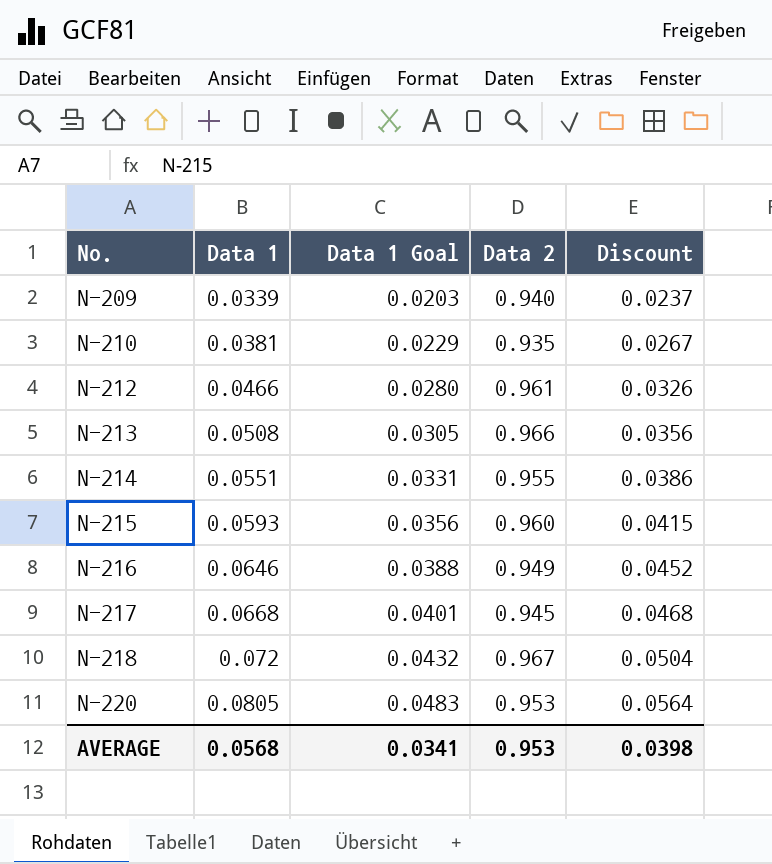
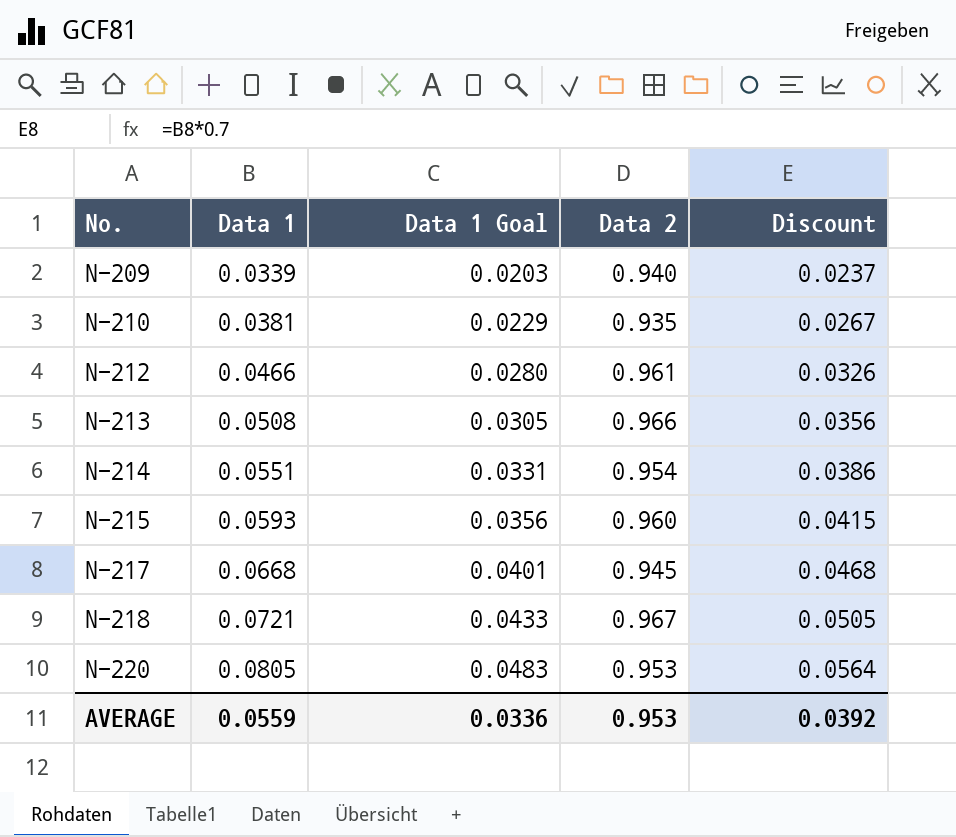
row N-216: 0.0646 | 0.0388 | 0.949 | 0.0452 -> none
N-214 | Data 2: 0.955 -> 0.954
N-218 | Data 1: 0.072 -> 0.0721
N-218 | Data 1 Goal: 0.0432 -> 0.0433
N-218 | Discount: 0.0504 -> 0.0505
AVERAGE | Data 1: 0.0568 -> 0.0559
AVERAGE | Data 1 Goal: 0.0341 -> 0.0336
AVERAGE | Discount: 0.0398 -> 0.0392

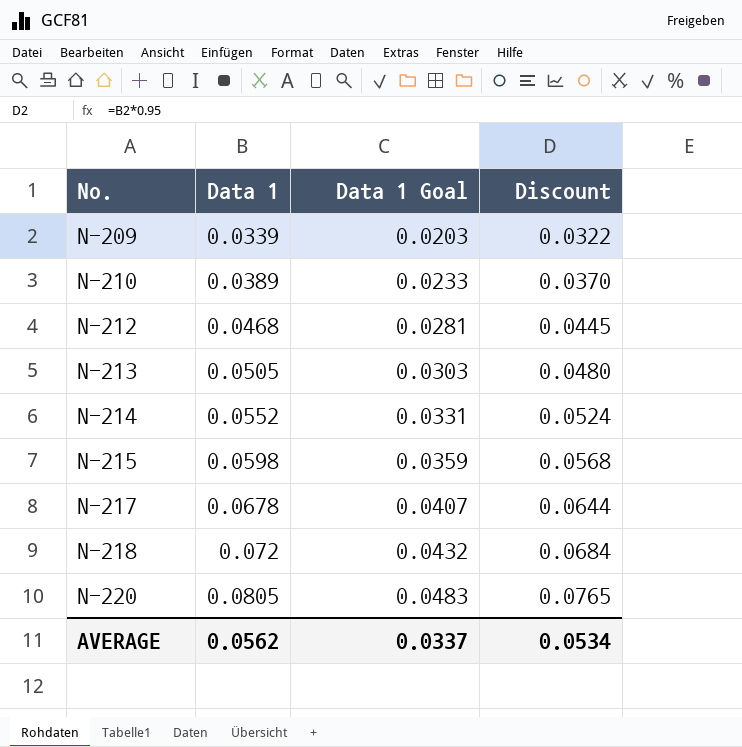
column Data 2 | position: 4 -> none
column Discount | formula: [Data 1] * 0.7 -> [Data 1] * 0.95
N-210 | Data 1: 0.0381 -> 0.0389
N-210 | Data 1 Goal: 0.0229 -> 0.0233
N-212 | Data 1: 0.0466 -> 0.0468
N-212 | Data 1 Goal: 0.0280 -> 0.0281
N-213 | Data 1: 0.0508 -> 0.0505
N-213 | Data 1 Goal: 0.0305 -> 0.0303
N-214 | Data 1: 0.0551 -> 0.0552
N-215 | Data 1: 0.0593 -> 0.0598
N-215 | Data 1 Goal: 0.0356 -> 0.0359
N-217 | Data 1: 0.0668 -> 0.0678
N-217 | Data 1 Goal: 0.0401 -> 0.0407
N-218 | Data 1: 0.0721 -> 0.072
N-218 | Data 1 Goal: 0.0433 -> 0.0432
AVERAGE | Data 1: 0.0559 -> 0.0562
AVERAGE | Data 1 Goal: 0.0336 -> 0.0337
AVERAGE | Discount: 0.0392 -> 0.0534

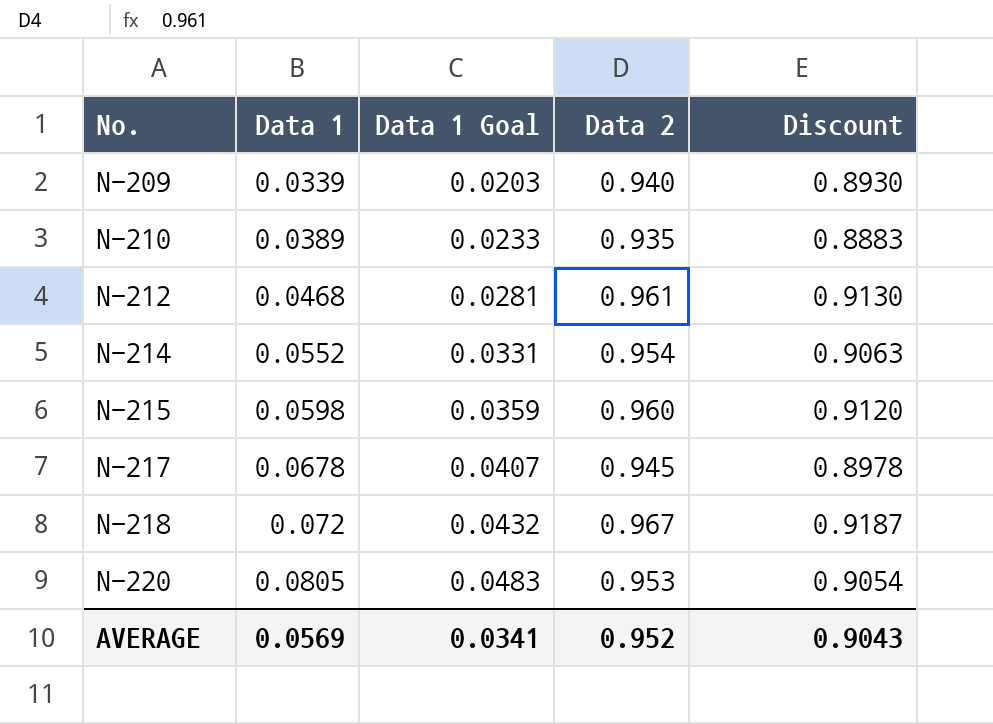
column Data 2 | position: none -> 4
column Discount | formula: [Data 1] * 0.95 -> [Data 2] * 0.95
row N-213: 0.0505 | 0.0303 | 0.0480 -> none
AVERAGE | Data 1: 0.0562 -> 0.0569
AVERAGE | Data 1 Goal: 0.0337 -> 0.0341
AVERAGE | Discount: 0.0534 -> 0.9043

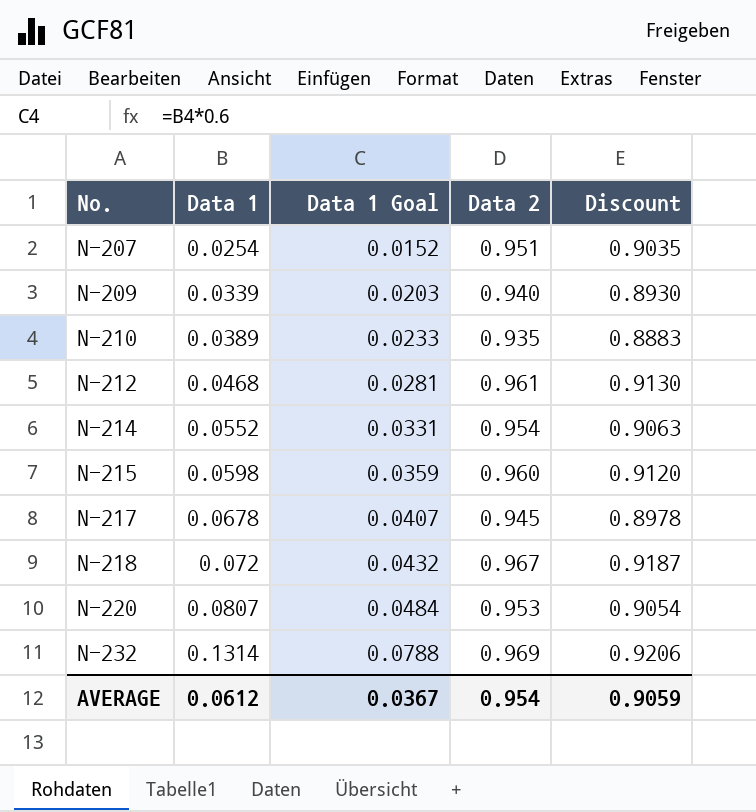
row N-207: none -> 0.0254 | 0.0152 | 0.951 | 0.9035
N-220 | Data 1: 0.0805 -> 0.0807
N-220 | Data 1 Goal: 0.0483 -> 0.0484
row N-232: none -> 0.1314 | 0.0788 | 0.969 | 0.9206
AVERAGE | Data 1: 0.0569 -> 0.0612
AVERAGE | Data 1 Goal: 0.0341 -> 0.0367
AVERAGE | Data 2: 0.952 -> 0.954
AVERAGE | Discount: 0.9043 -> 0.9059

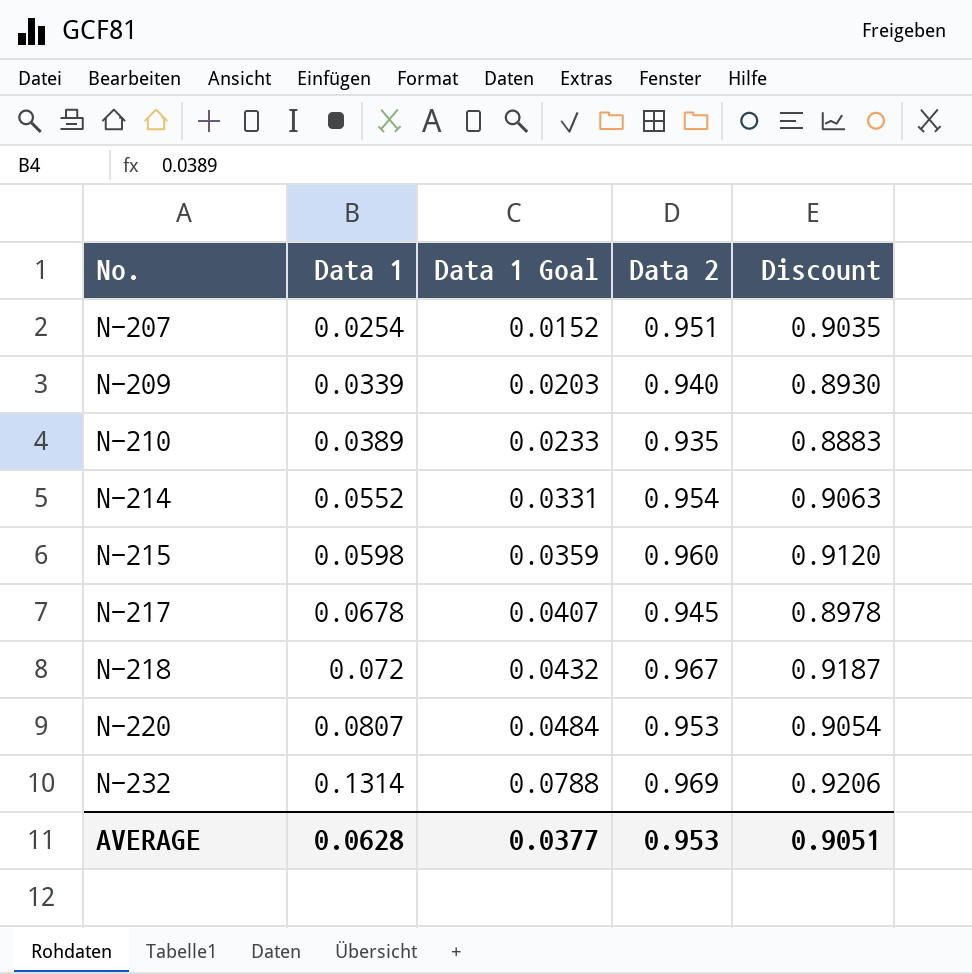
row N-212: 0.0468 | 0.0281 | 0.961 | 0.9130 -> none
AVERAGE | Data 1: 0.0612 -> 0.0628
AVERAGE | Data 1 Goal: 0.0367 -> 0.0377
AVERAGE | Data 2: 0.954 -> 0.953
AVERAGE | Discount: 0.9059 -> 0.9051

